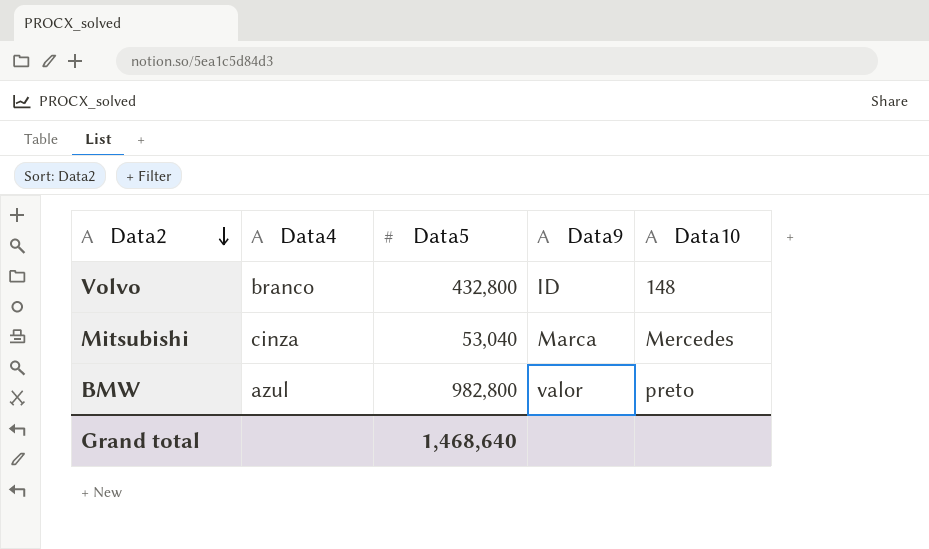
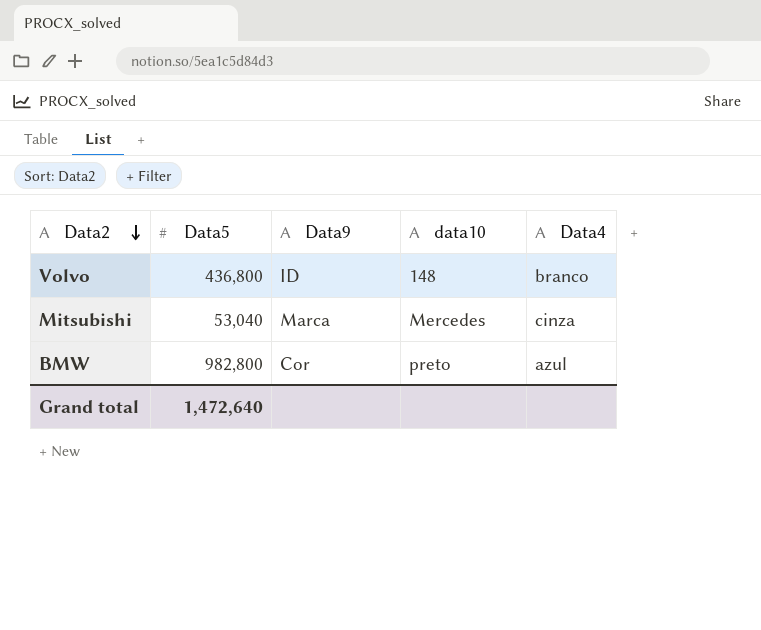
column name: Data10 -> data10
column Data4 | position: 2 -> 5
Volvo | Data5: 432,800 -> 436,800
BMW | Data9: valor -> Cor
Grand total | Data5: 1,468,640 -> 1,472,640

